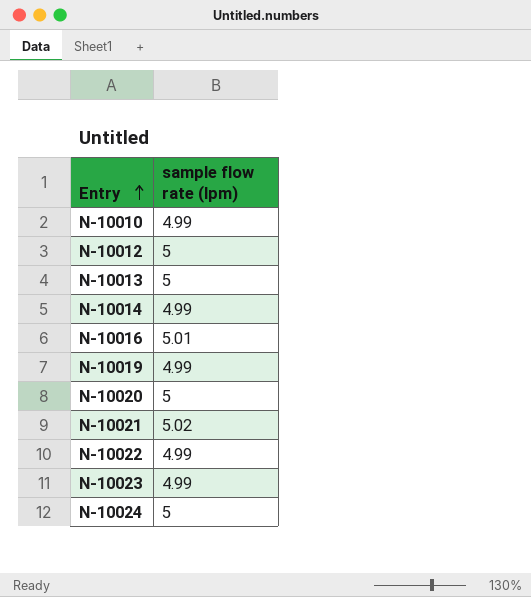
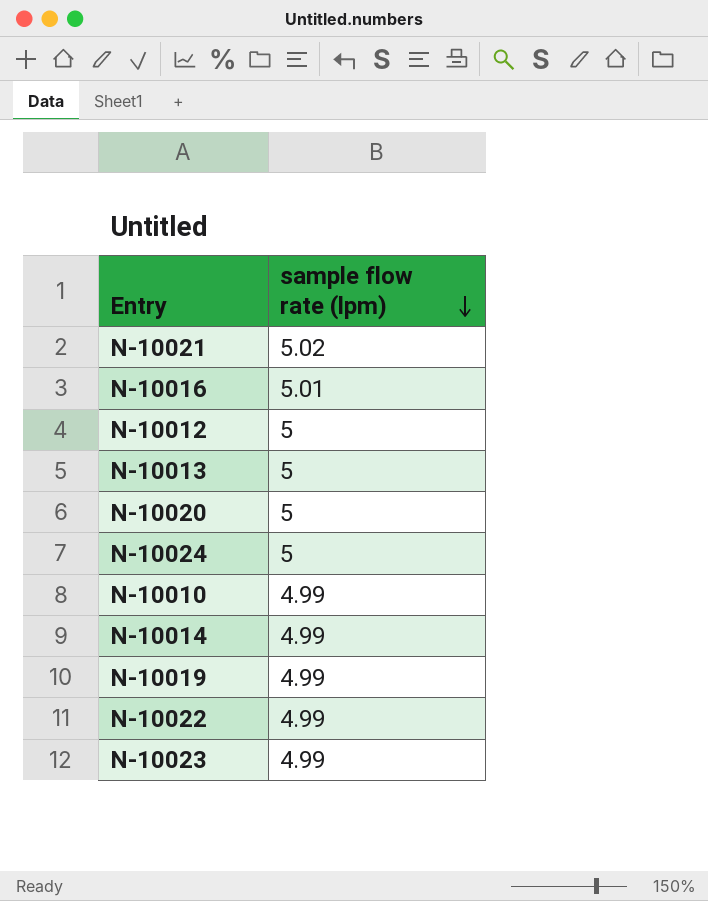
row order: Entry ascending -> sample flow rate (lpm) descending

